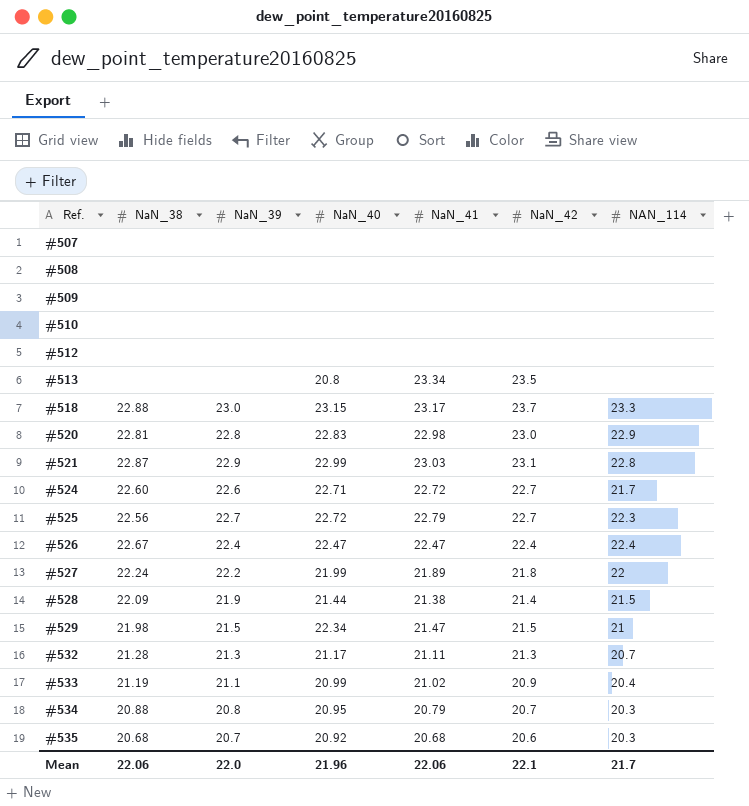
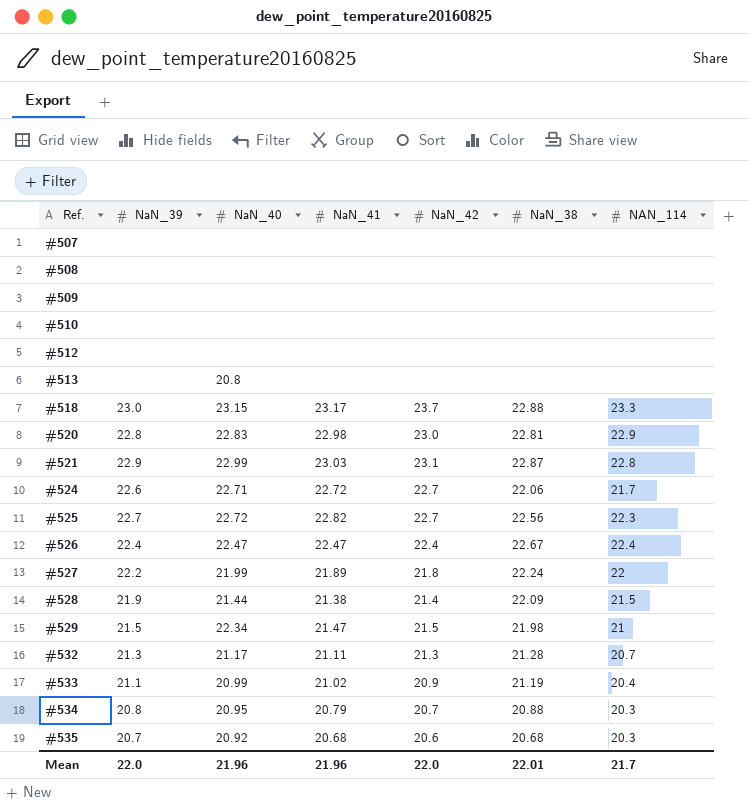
column NaN_38 | position: 2 -> 6
#513 | NaN_41: 23.34 -> none
#513 | NaN_42: 23.5 -> none
#524 | NaN_38: 22.60 -> 22.06
#525 | NaN_41: 22.79 -> 22.82
Mean | NaN_41: 22.06 -> 21.96
Mean | NaN_42: 22.1 -> 22.0
Mean | NaN_38: 22.06 -> 22.01

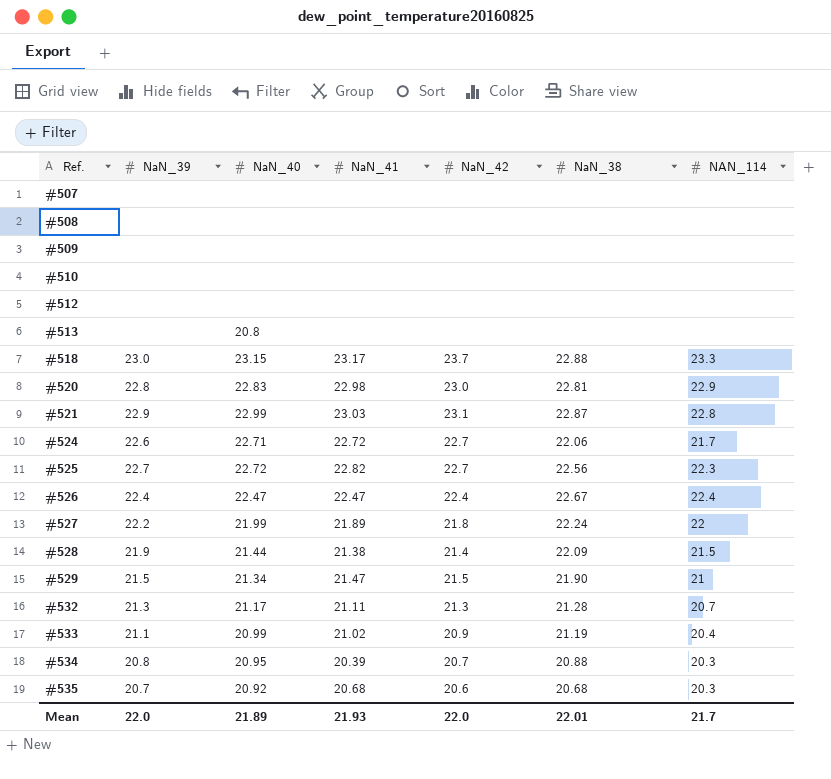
#529 | NaN_40: 22.34 -> 21.34
#529 | NaN_38: 21.98 -> 21.90
#534 | NaN_41: 20.79 -> 20.39
Mean | NaN_40: 21.96 -> 21.89
Mean | NaN_41: 21.96 -> 21.93

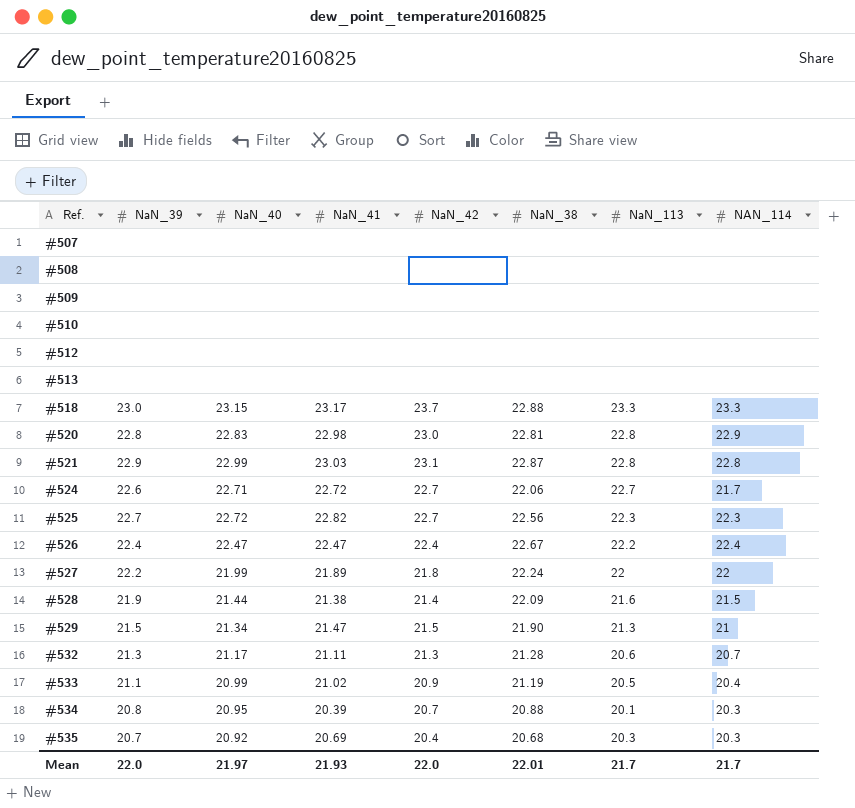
column NaN_113 | position: none -> 7
#513 | NaN_40: 20.8 -> none
#535 | NaN_41: 20.68 -> 20.69
#535 | NaN_42: 20.6 -> 20.4
Mean | NaN_40: 21.89 -> 21.97

